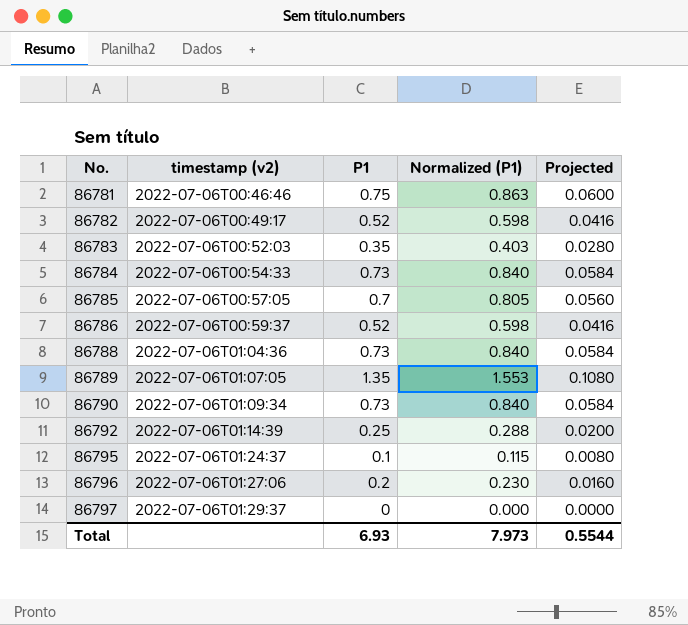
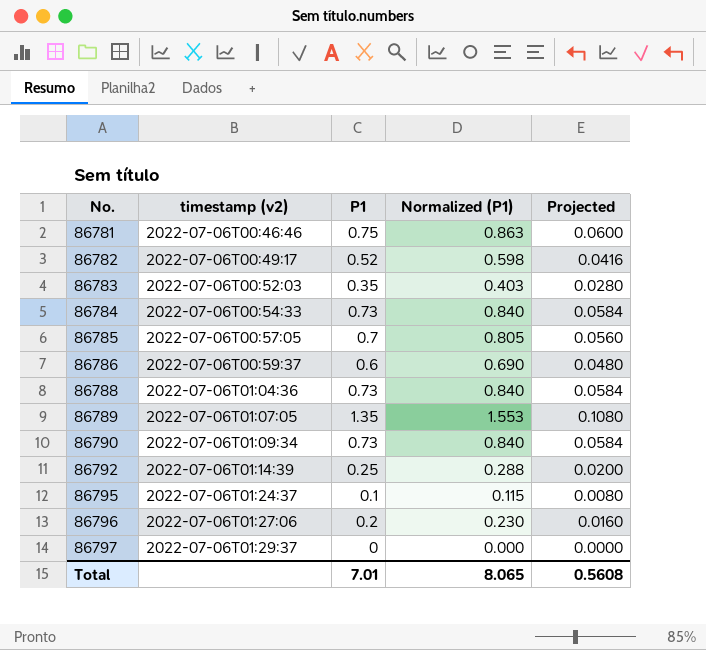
86786 | P1: 0.52 -> 0.6
86786 | Normalized (P1): 0.598 -> 0.690
86786 | Projected: 0.0416 -> 0.0480
Total | P1: 6.93 -> 7.01
Total | Normalized (P1): 7.973 -> 8.065
Total | Projected: 0.5544 -> 0.5608

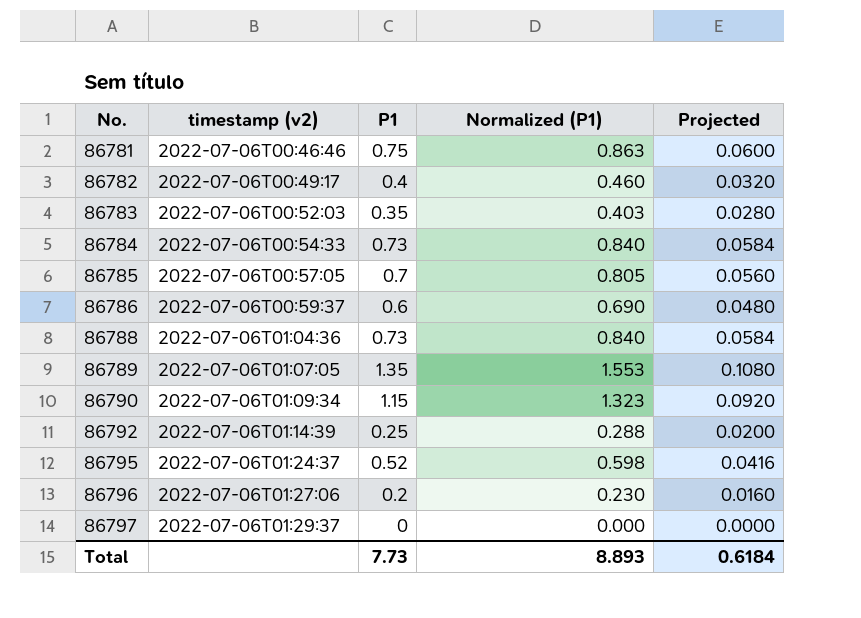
86782 | P1: 0.52 -> 0.4
86782 | Normalized (P1): 0.598 -> 0.460
86782 | Projected: 0.0416 -> 0.0320
86790 | P1: 0.73 -> 1.15
86790 | Normalized (P1): 0.840 -> 1.323
86790 | Projected: 0.0584 -> 0.0920
86795 | P1: 0.1 -> 0.52
86795 | Normalized (P1): 0.115 -> 0.598
86795 | Projected: 0.0080 -> 0.0416
Total | P1: 7.01 -> 7.73
Total | Normalized (P1): 8.065 -> 8.893
Total | Projected: 0.5608 -> 0.6184

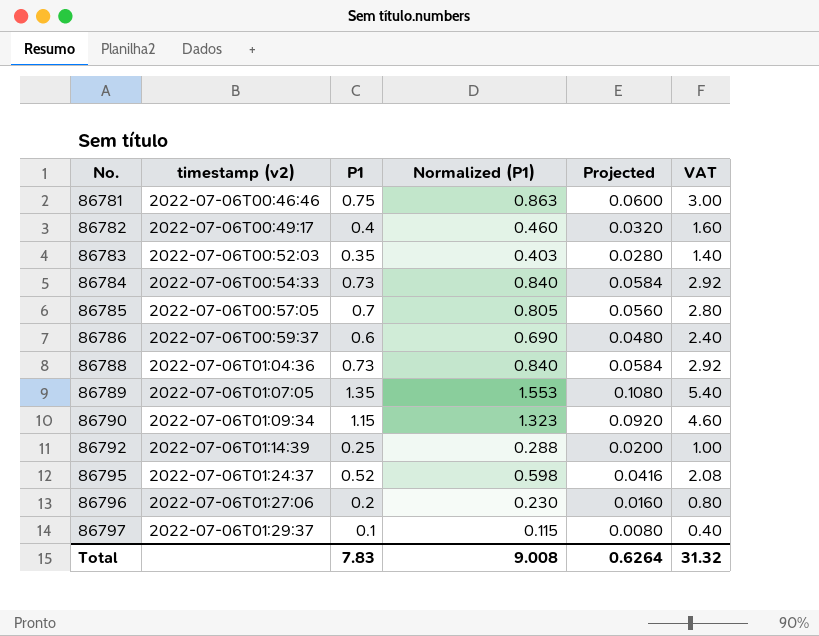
column VAT | formula: none -> [P1] * 4
86797 | P1: 0 -> 0.1
86797 | Normalized (P1): 0.000 -> 0.115
86797 | Projected: 0.0000 -> 0.0080
Total | P1: 7.73 -> 7.83
Total | Normalized (P1): 8.893 -> 9.008
Total | Projected: 0.6184 -> 0.6264

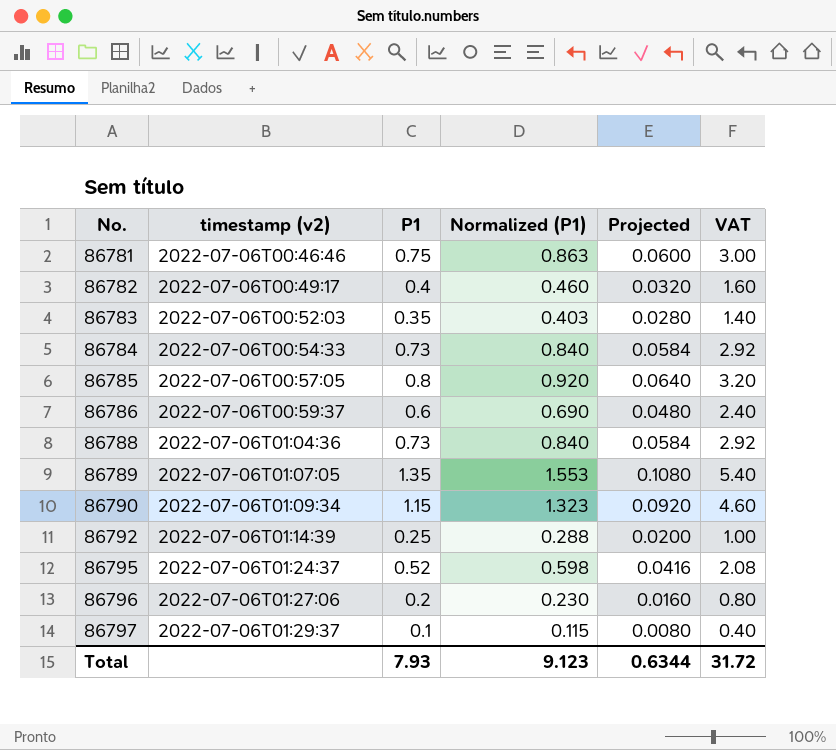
86785 | P1: 0.7 -> 0.8
86785 | Normalized (P1): 0.805 -> 0.920
86785 | Projected: 0.0560 -> 0.0640
86785 | VAT: 2.80 -> 3.20
Total | P1: 7.83 -> 7.93
Total | Normalized (P1): 9.008 -> 9.123
Total | Projected: 0.6264 -> 0.6344
Total | VAT: 31.32 -> 31.72

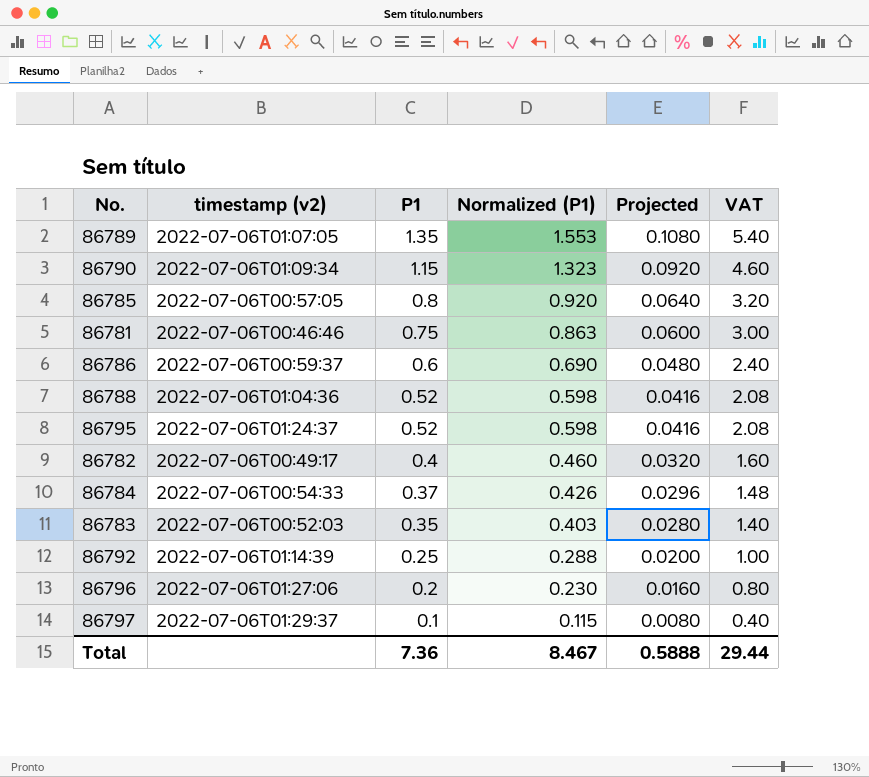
row order: No. ascending -> P1 descending
86788 | P1: 0.73 -> 0.52
86788 | Normalized (P1): 0.840 -> 0.598
86788 | Projected: 0.0584 -> 0.0416
86788 | VAT: 2.92 -> 2.08
86784 | P1: 0.73 -> 0.37
86784 | Normalized (P1): 0.840 -> 0.426
86784 | Projected: 0.0584 -> 0.0296
86784 | VAT: 2.92 -> 1.48
Total | P1: 7.93 -> 7.36
Total | Normalized (P1): 9.123 -> 8.467
Total | Projected: 0.6344 -> 0.5888
Total | VAT: 31.72 -> 29.44

